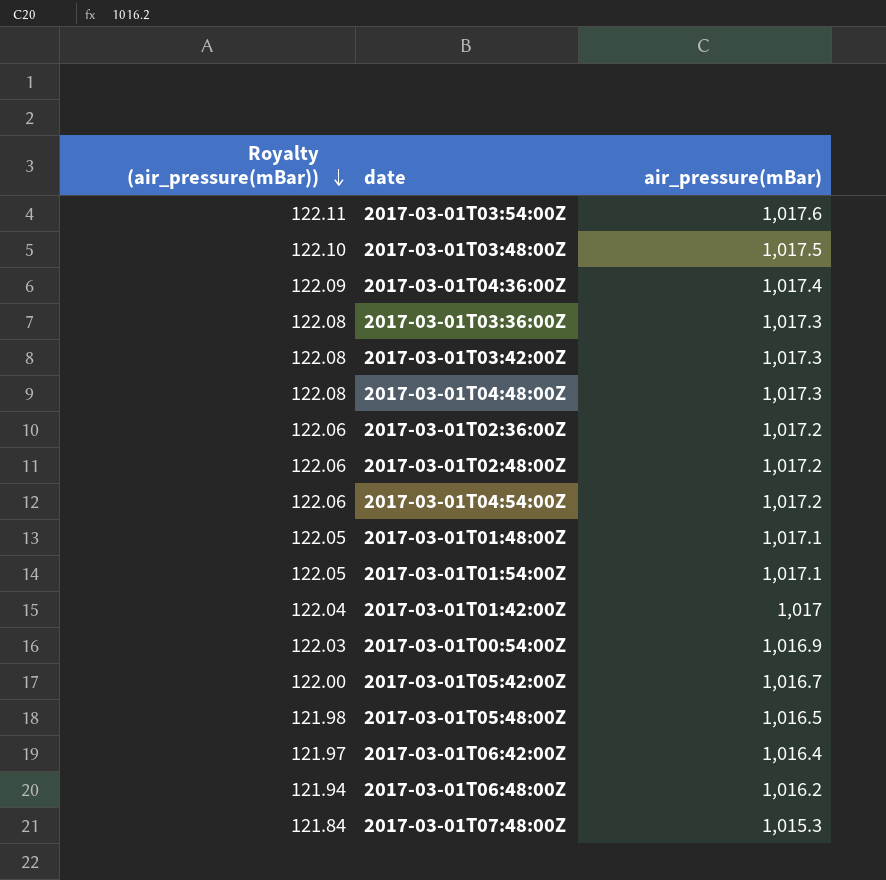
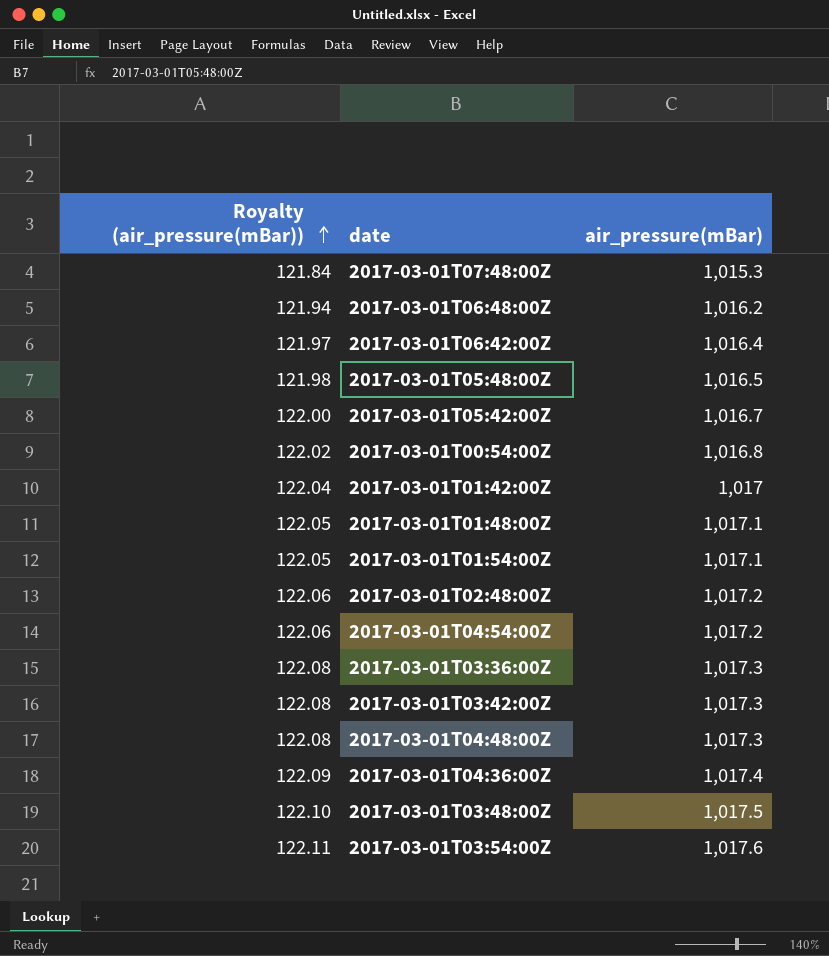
row order: Royalty (air_pressure(mBar)) descending -> Royalty (air_pressure(mBar)) ascending
row 2017-03-01T02:36:00Z: 122.06 | 1,017.2 -> none
2017-03-01T00:54:00Z | Royalty (air_pressure(mBar)): 122.03 -> 122.02
2017-03-01T00:54:00Z | air_pressure(mBar): 1,016.9 -> 1,016.8

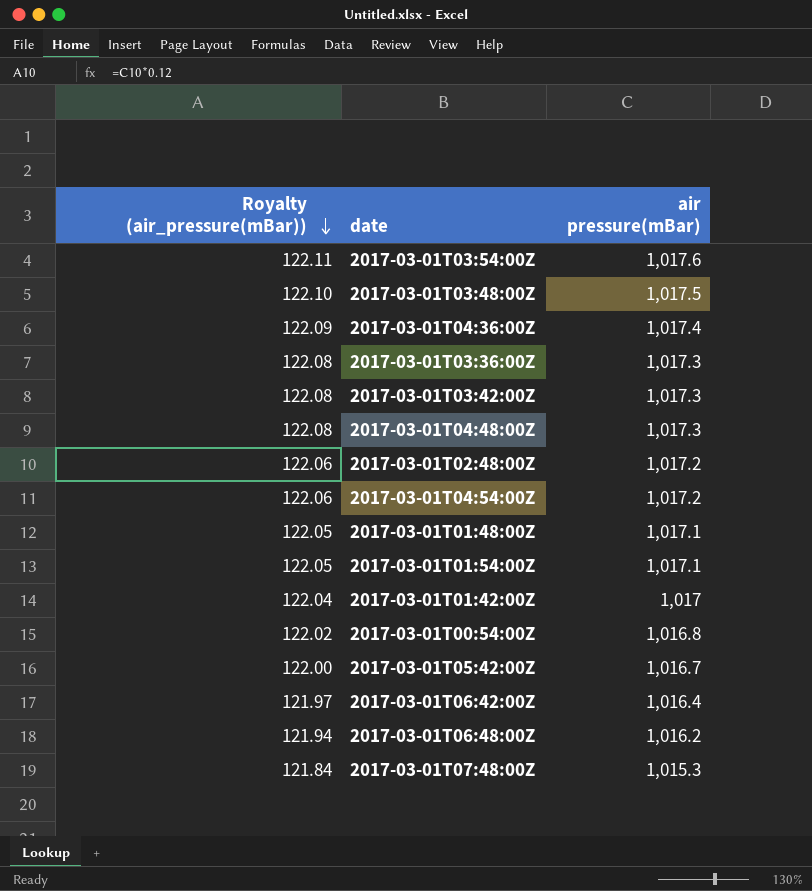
row order: Royalty (air_pressure(mBar)) ascending -> Royalty (air_pressure(mBar)) descending
column name: air_pressure(mBar) -> air pressure(mBar)
row 2017-03-01T05:48:00Z: 121.98 | 1,016.5 -> none

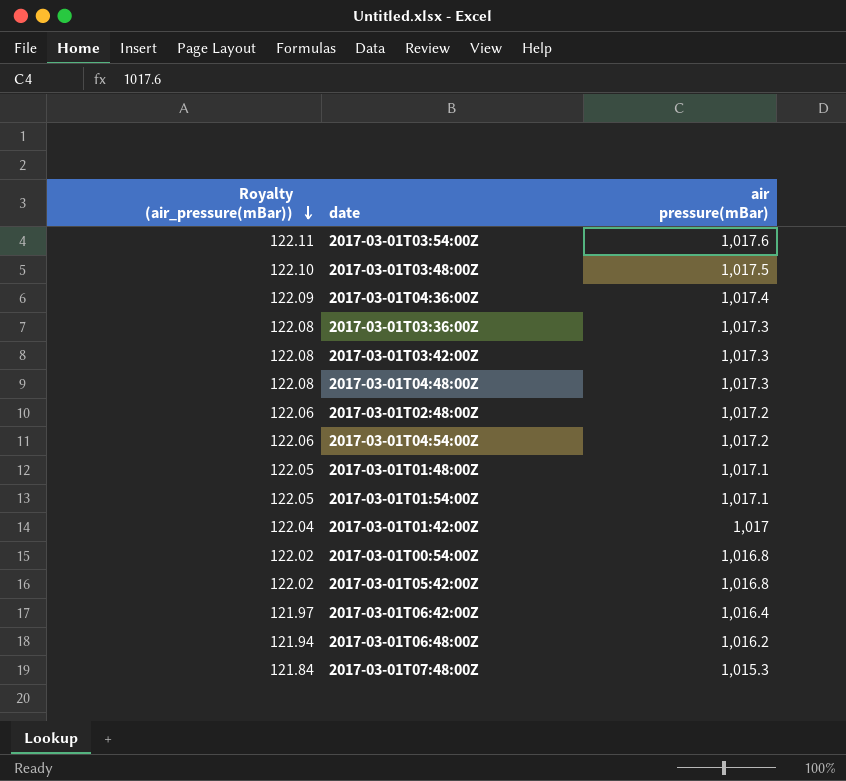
2017-03-01T05:42:00Z | Royalty (air_pressure(mBar)): 122.00 -> 122.02
2017-03-01T05:42:00Z | air pressure(mBar): 1,016.7 -> 1,016.8

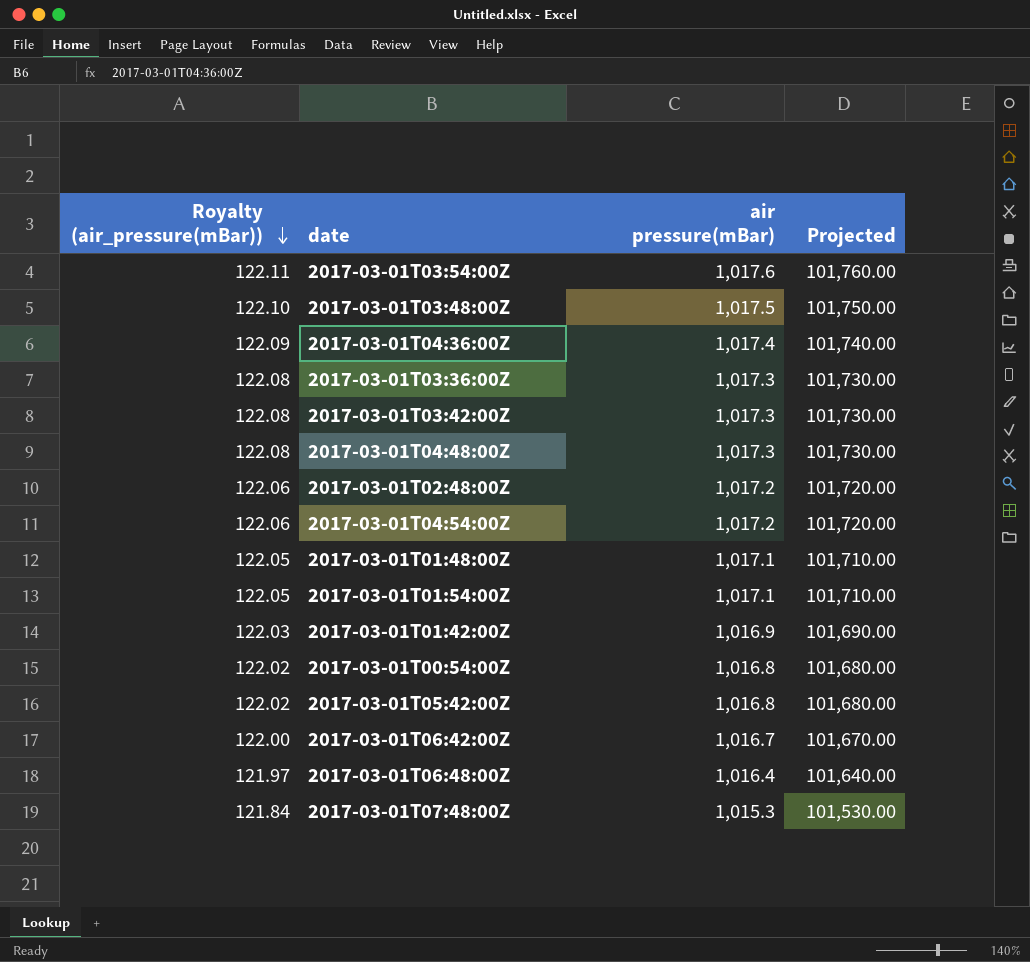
column Projected | formula: none -> [air pressure(mBar)] * 100
2017-03-01T01:42:00Z | Royalty (air_pressure(mBar)): 122.04 -> 122.03
2017-03-01T01:42:00Z | air pressure(mBar): 1,017 -> 1,016.9
2017-03-01T06:42:00Z | Royalty (air_pressure(mBar)): 121.97 -> 122.00
2017-03-01T06:42:00Z | air pressure(mBar): 1,016.4 -> 1,016.7
2017-03-01T06:48:00Z | Royalty (air_pressure(mBar)): 121.94 -> 121.97
2017-03-01T06:48:00Z | air pressure(mBar): 1,016.2 -> 1,016.4

